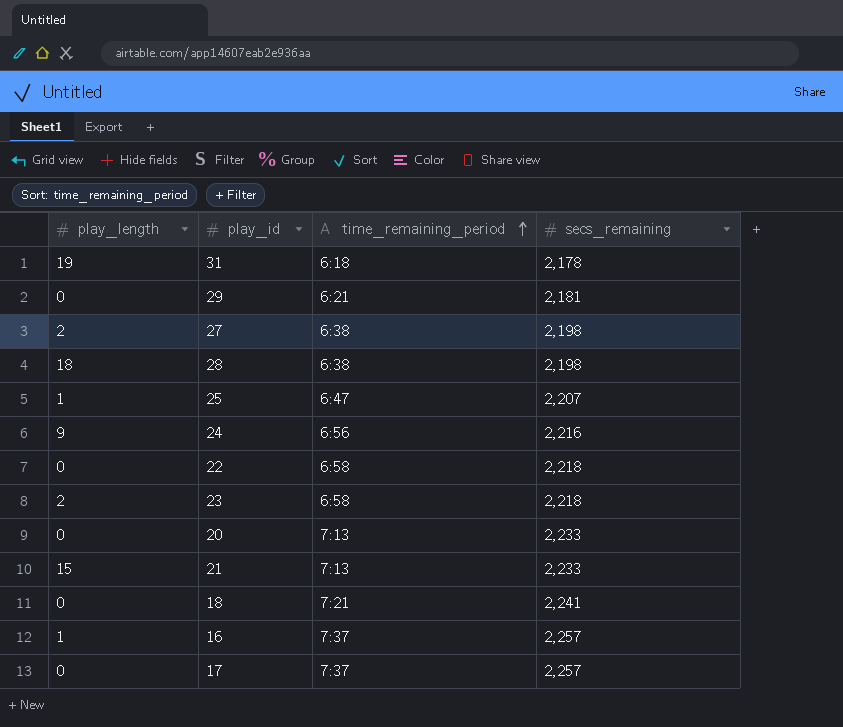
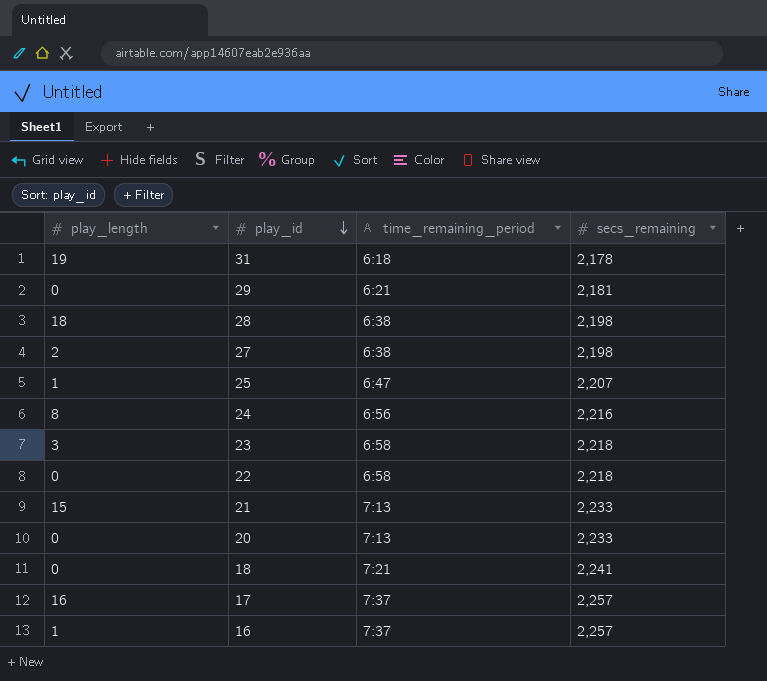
row order: time_remaining_period ascending -> play_id descending
24 | play_length: 9 -> 8
23 | play_length: 2 -> 3
17 | play_length: 0 -> 16

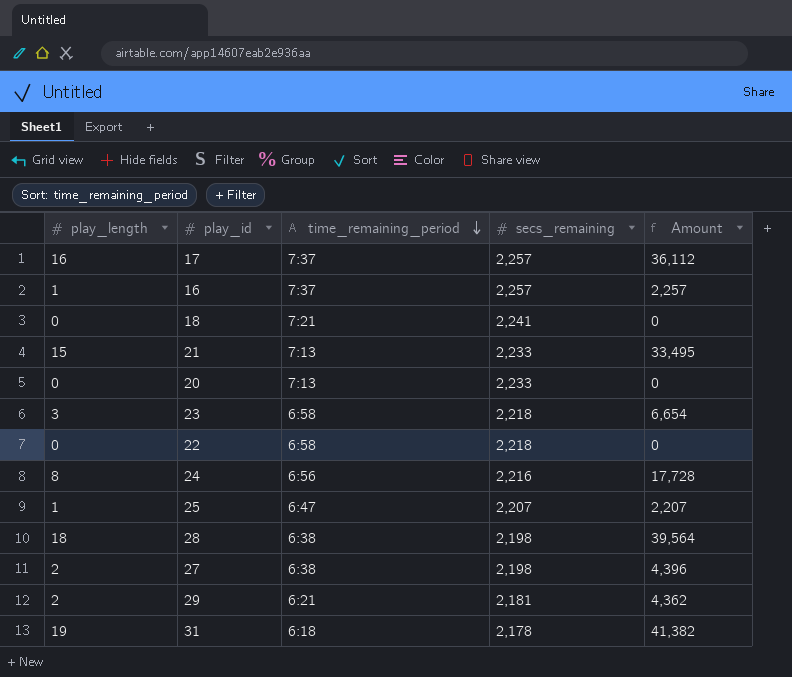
row order: play_id descending -> time_remaining_period descending
column Amount | formula: none -> [play_length] * [secs_remaining]
29 | play_length: 0 -> 2

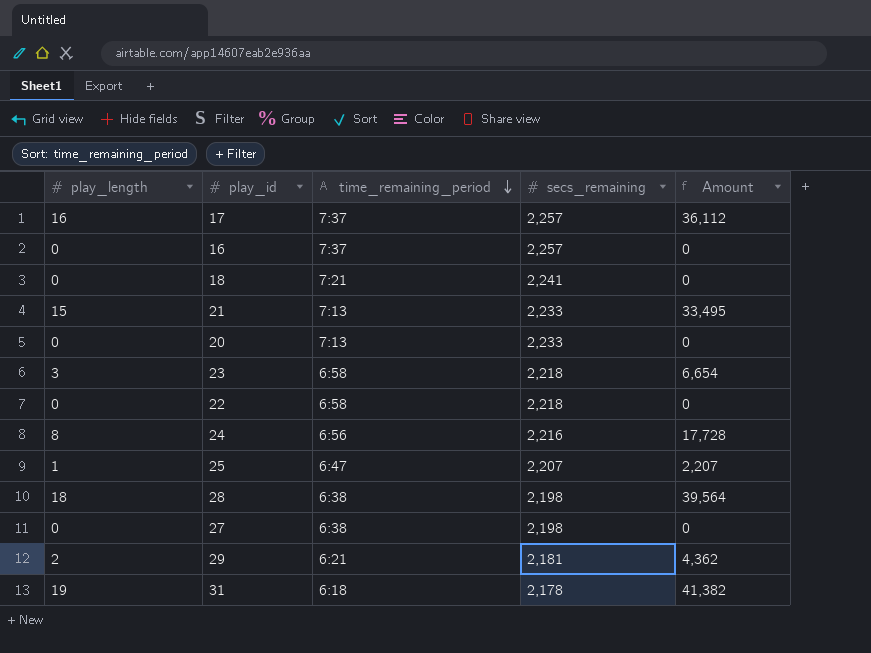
16 | play_length: 1 -> 0
16 | Amount: 2,257 -> 0
27 | play_length: 2 -> 0
27 | Amount: 4,396 -> 0

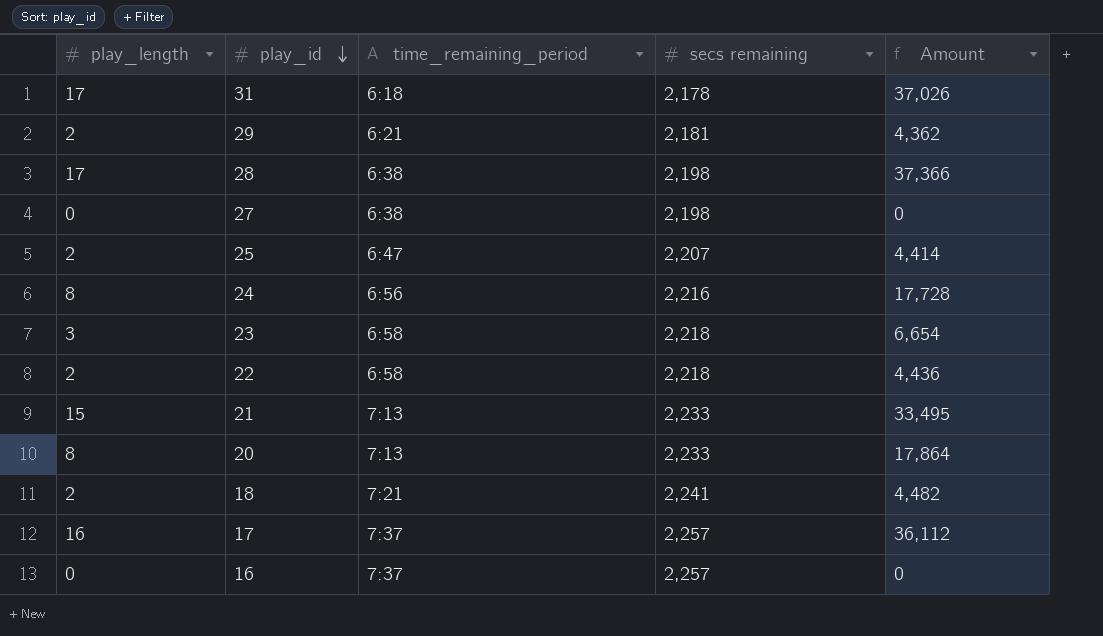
row order: time_remaining_period descending -> play_id descending
column name: secs_remaining -> secs remaining
31 | play_length: 19 -> 17
31 | Amount: 41,382 -> 37,026
28 | play_length: 18 -> 17
28 | Amount: 39,564 -> 37,366
25 | play_length: 1 -> 2
25 | Amount: 2,207 -> 4,414
22 | play_length: 0 -> 2
22 | Amount: 0 -> 4,436
20 | play_length: 0 -> 8
20 | Amount: 0 -> 17,864
18 | play_length: 0 -> 2
18 | Amount: 0 -> 4,482

